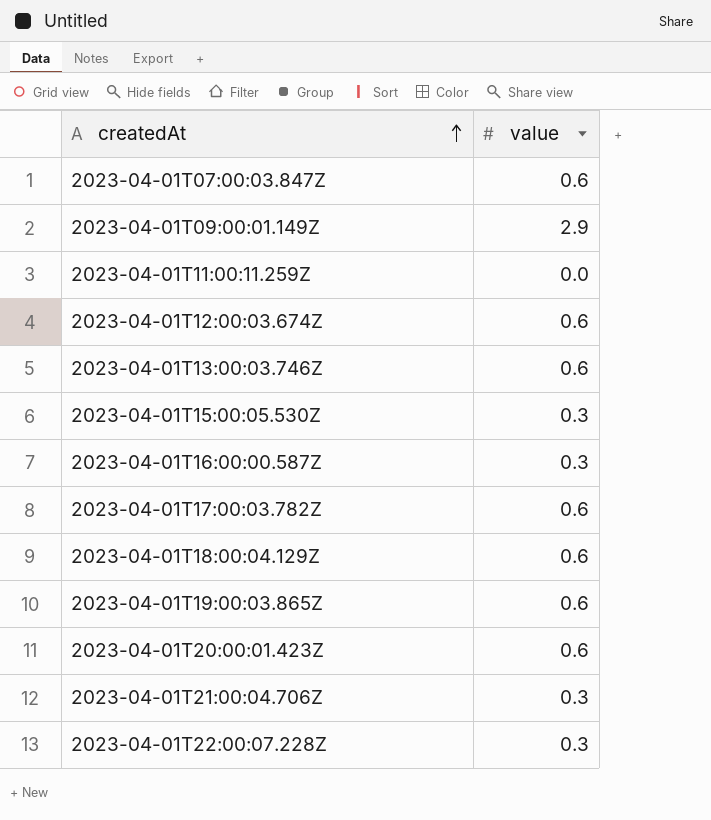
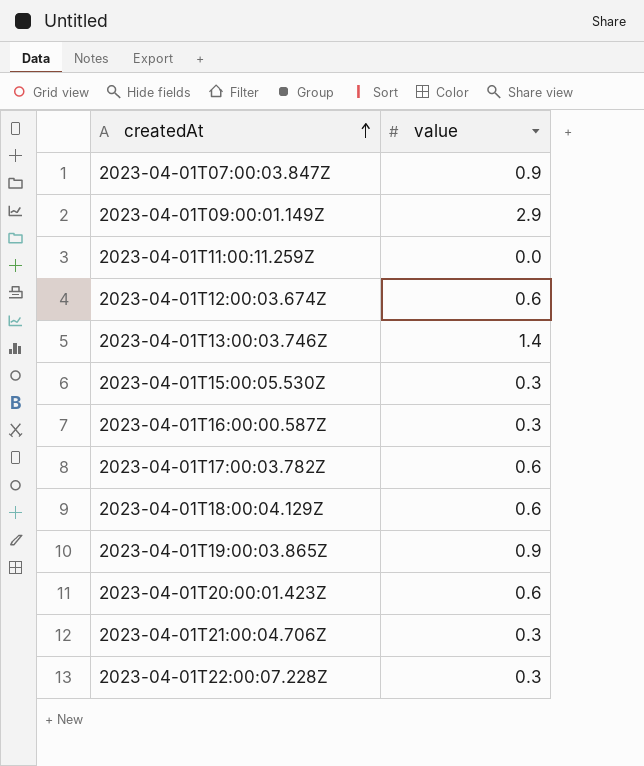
2023-04-01T07:00:03.847Z | value: 0.6 -> 0.9
2023-04-01T13:00:03.746Z | value: 0.6 -> 1.4
2023-04-01T19:00:03.865Z | value: 0.6 -> 0.9

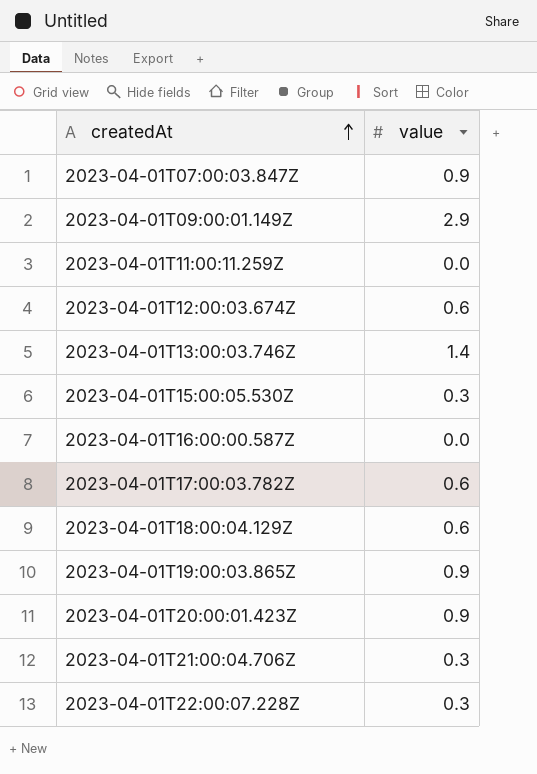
2023-04-01T16:00:00.587Z | value: 0.3 -> 0.0
2023-04-01T20:00:01.423Z | value: 0.6 -> 0.9

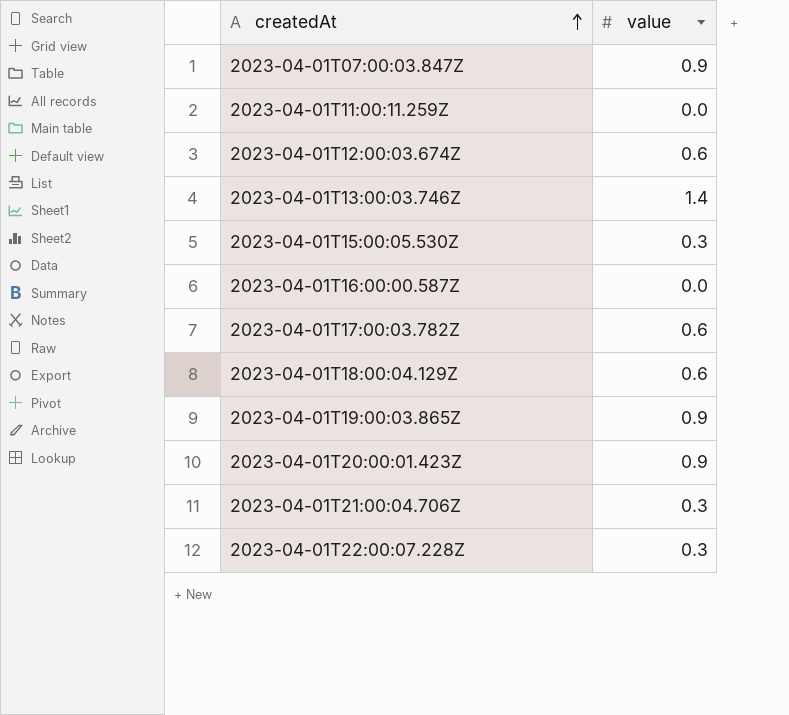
row 2023-04-01T09:00:01.149Z: 2.9 -> none

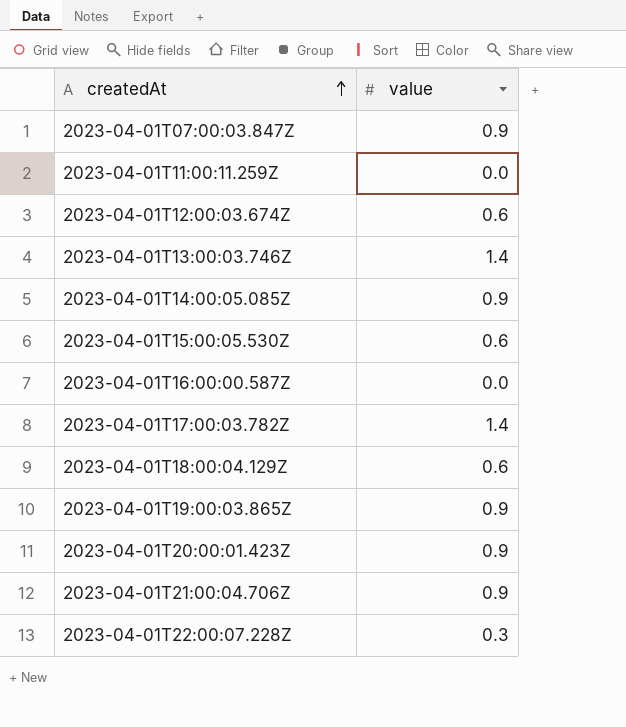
row 2023-04-01T14:00:05.085Z: none -> 0.9
2023-04-01T15:00:05.530Z | value: 0.3 -> 0.6
2023-04-01T17:00:03.782Z | value: 0.6 -> 1.4
2023-04-01T21:00:04.706Z | value: 0.3 -> 0.9

